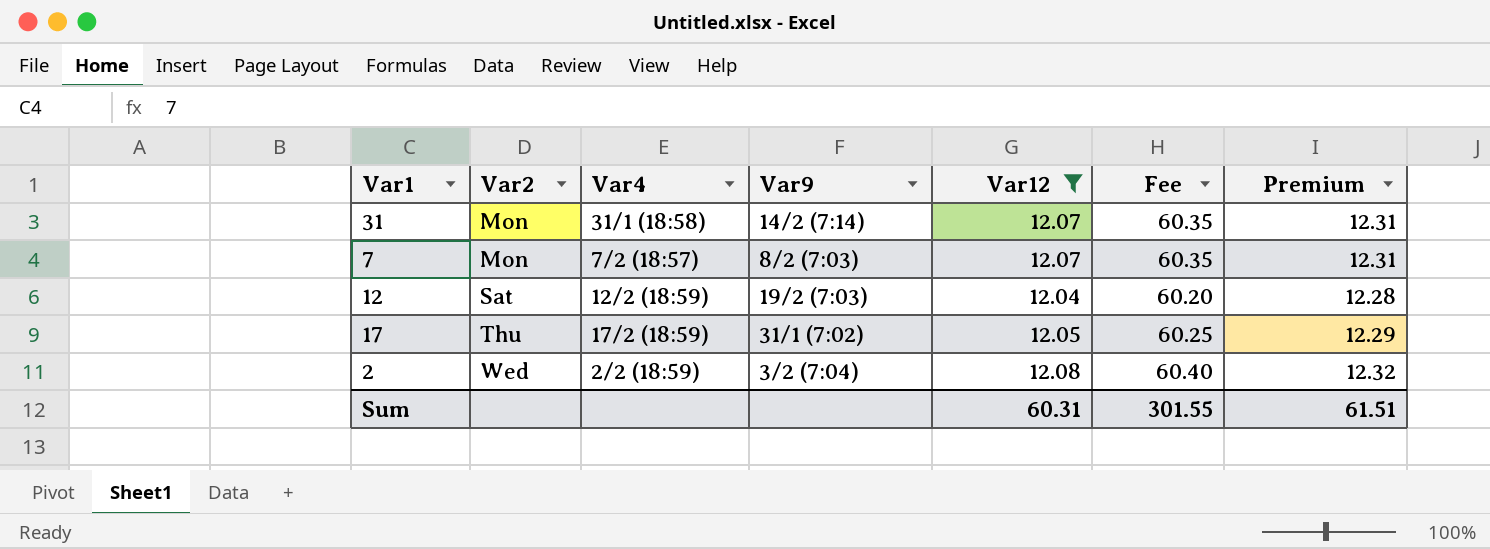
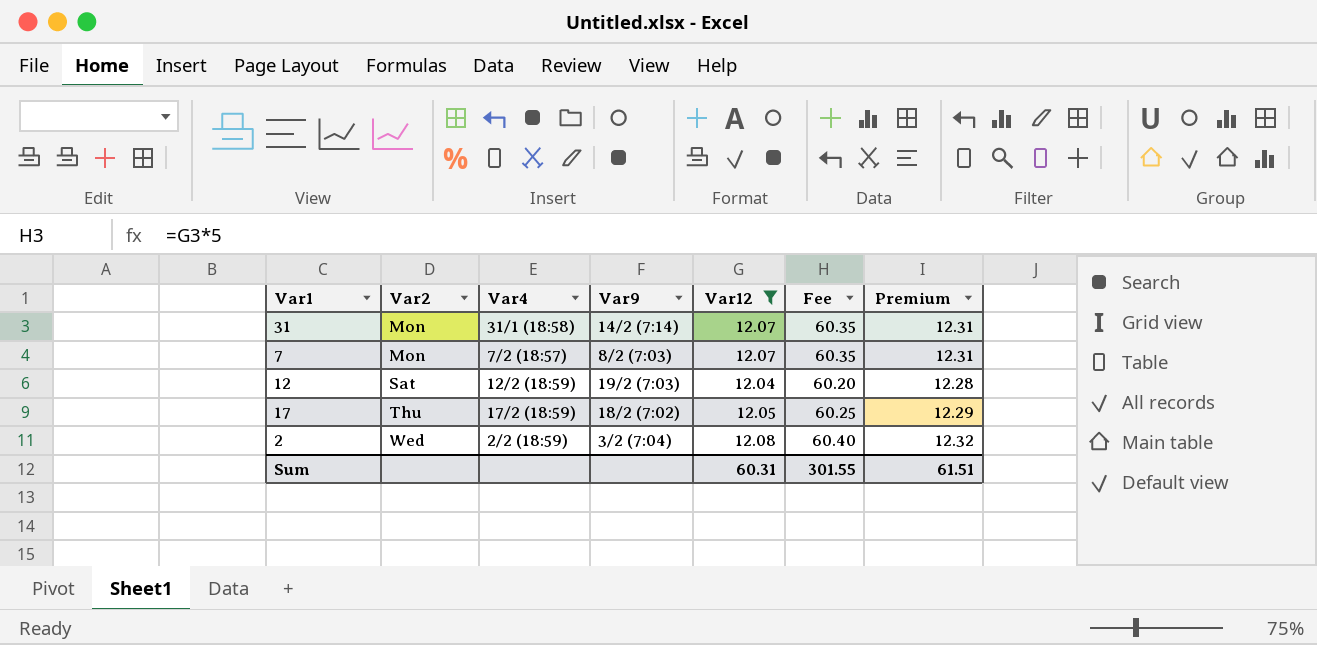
17 | Var9: 31/1 (7:02) -> 18/2 (7:02)

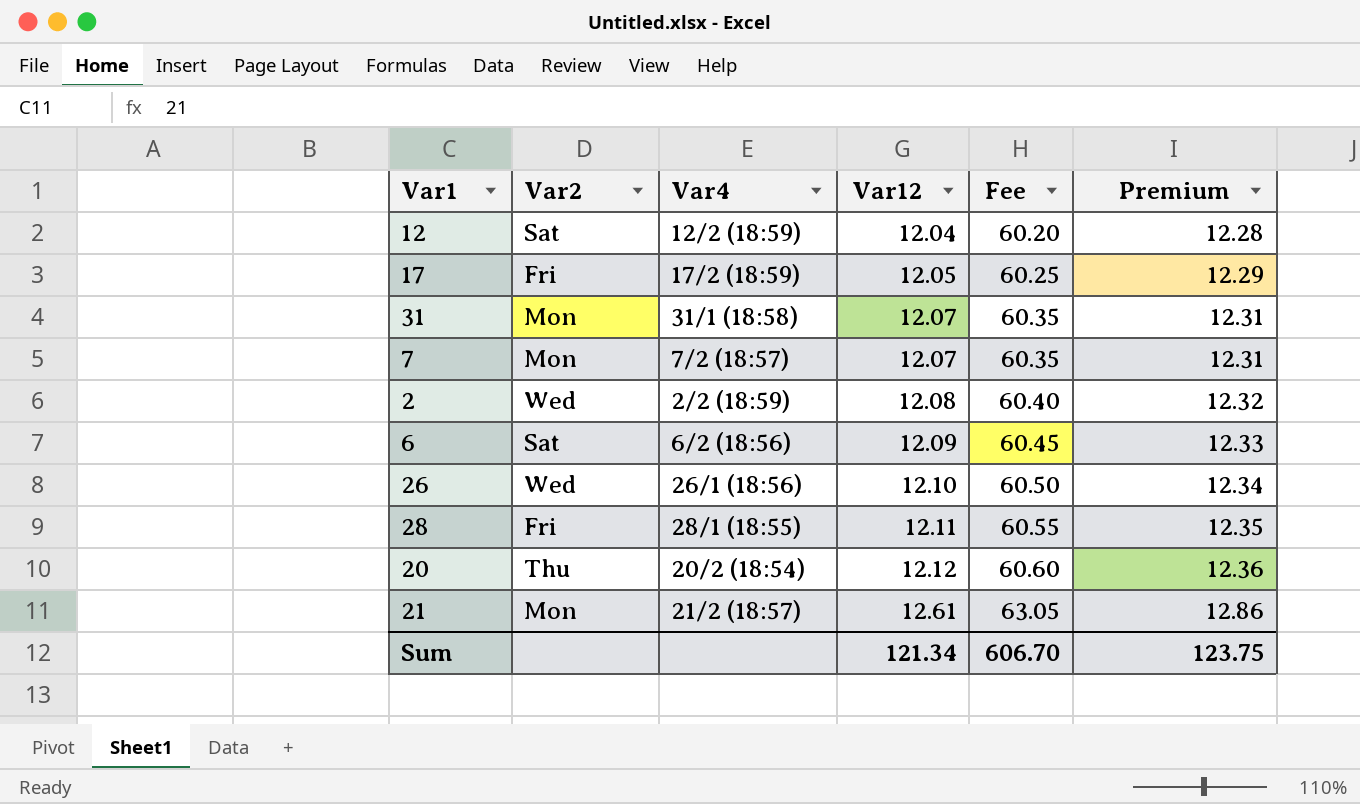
filter: Var12 <= 12.08 -> none
row order: Var2 ascending -> Var12 ascending
column Var9 | position: 4 -> none
17 | Var2: Thu -> Fri
Sum | Var12: 60.31 -> 121.34
Sum | Fee: 301.55 -> 606.70
Sum | Premium: 61.51 -> 123.75

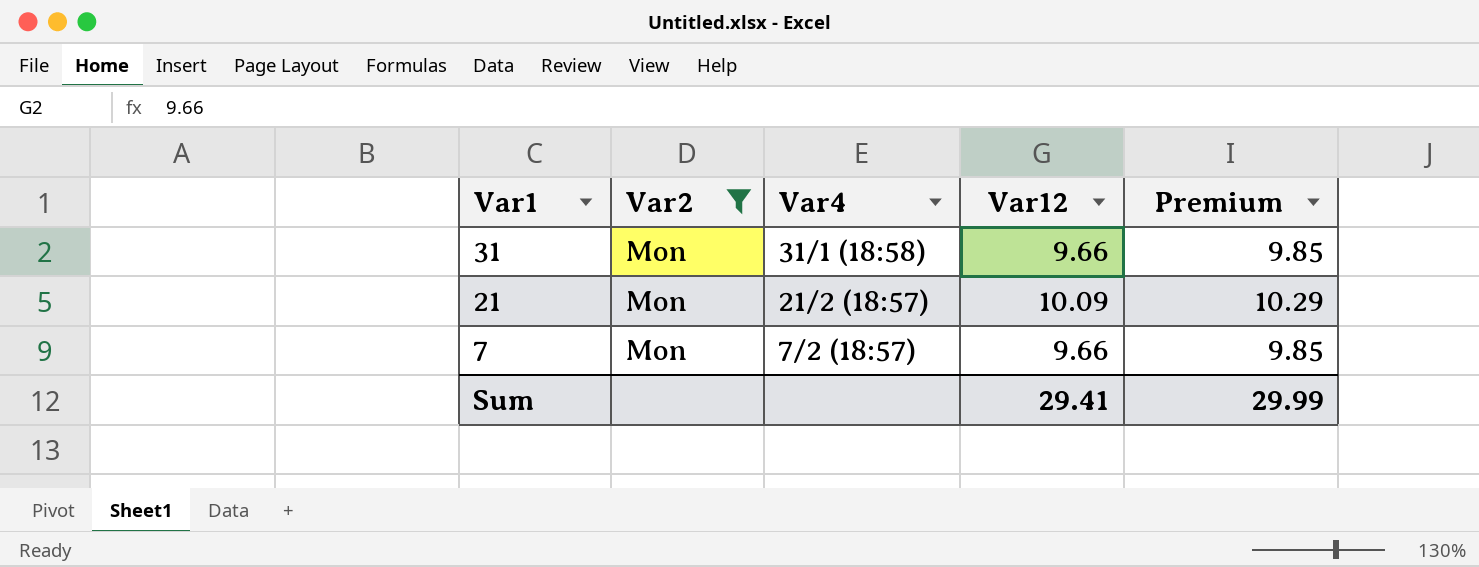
filter: none -> Var2 = Mon
row order: Var12 ascending -> Var1 descending
column Fee | formula: [Var12] * 5 -> none
31 | Var12: 12.07 -> 9.66
31 | Premium: 12.31 -> 9.85
21 | Var12: 12.61 -> 10.09
21 | Premium: 12.86 -> 10.29
7 | Var12: 12.07 -> 9.66
7 | Premium: 12.31 -> 9.85
Sum | Var12: 121.34 -> 29.41
Sum | Premium: 123.75 -> 29.99

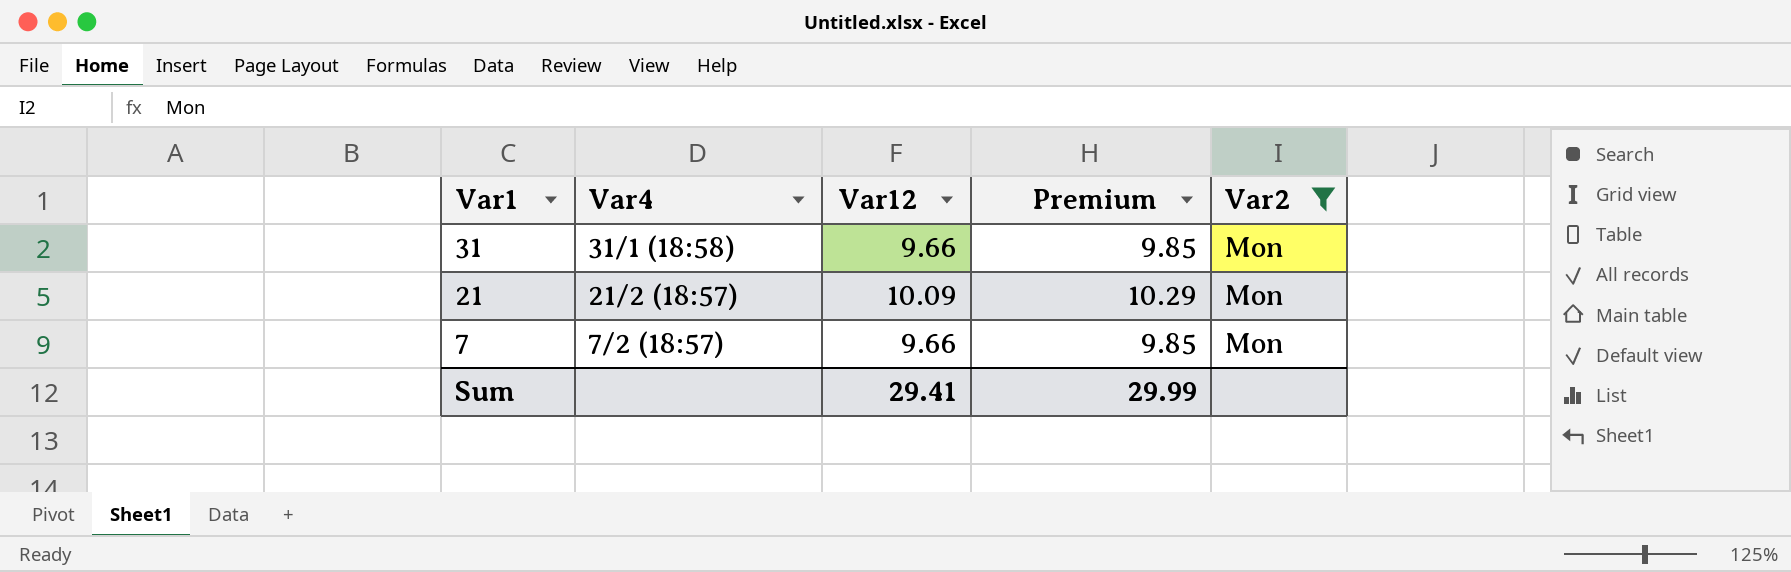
column Var2 | position: 2 -> 5

